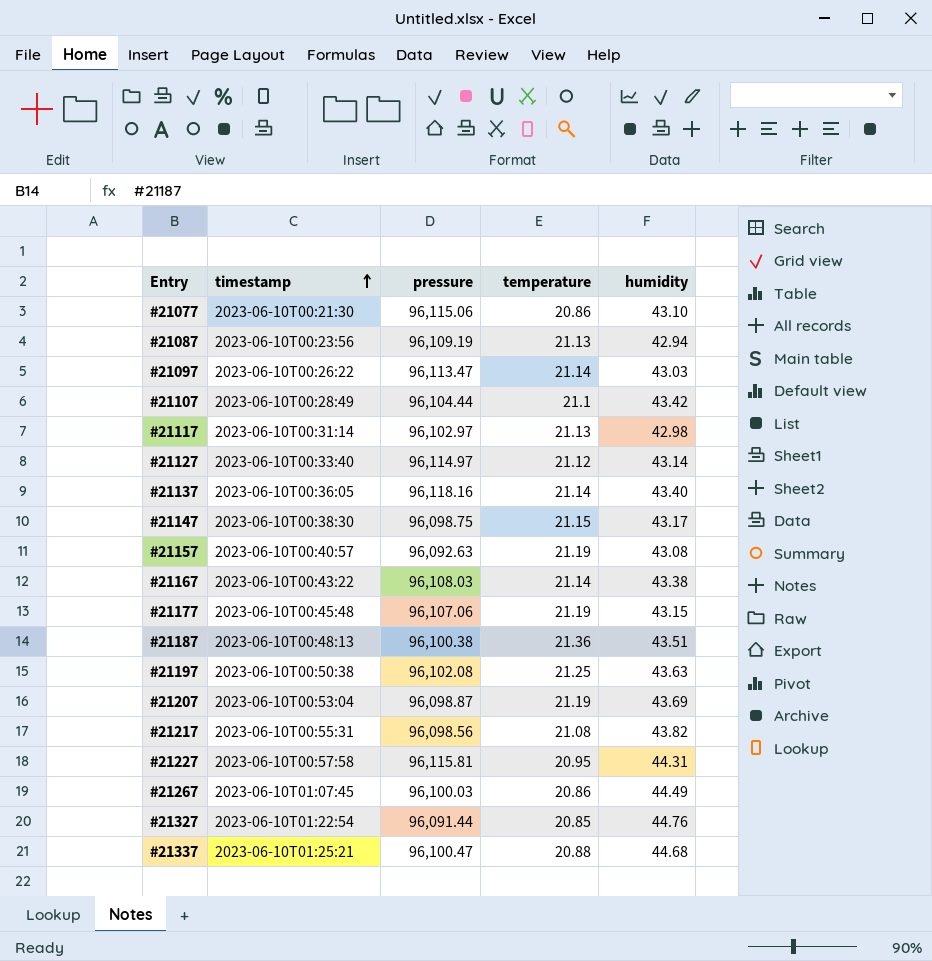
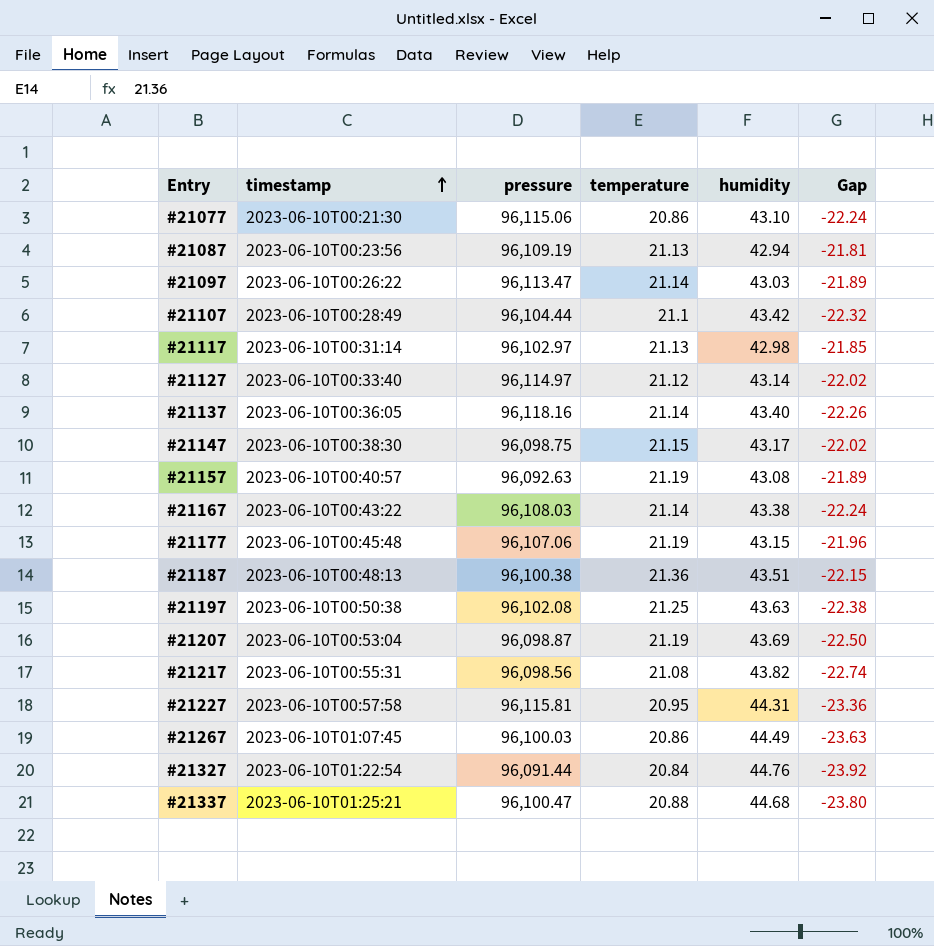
column Gap | formula: none -> [temperature] - [humidity]
#21327 | temperature: 20.85 -> 20.84

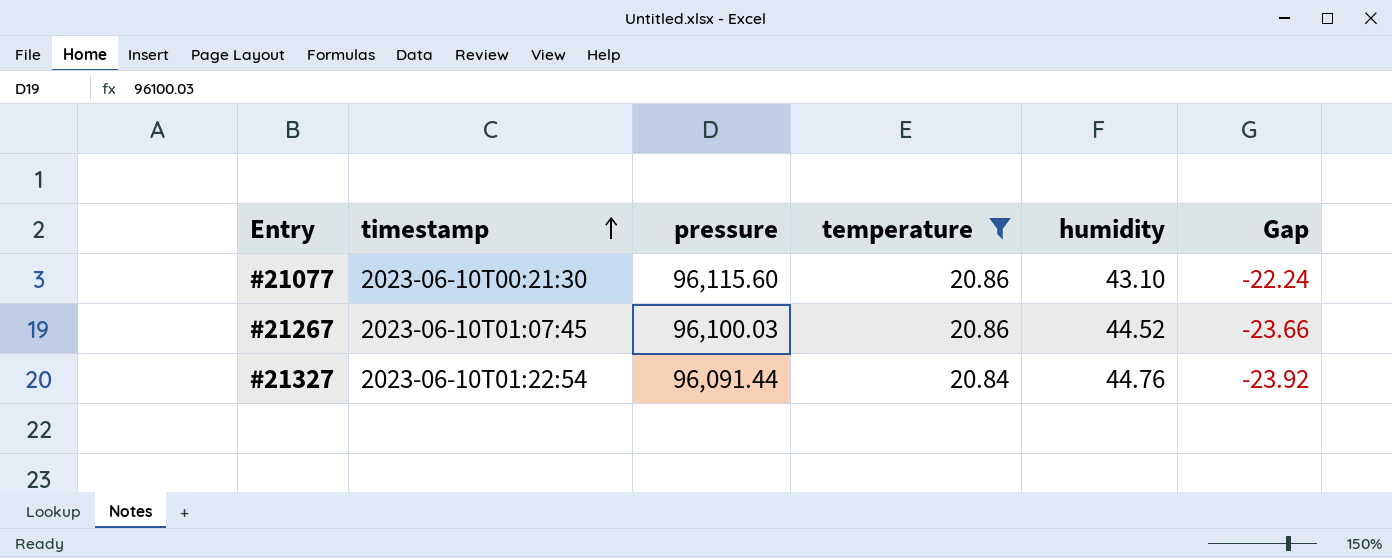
filter: none -> temperature <= 20.86
#21077 | pressure: 96,115.06 -> 96,115.60
#21267 | humidity: 44.49 -> 44.52
#21267 | Gap: -23.63 -> -23.66

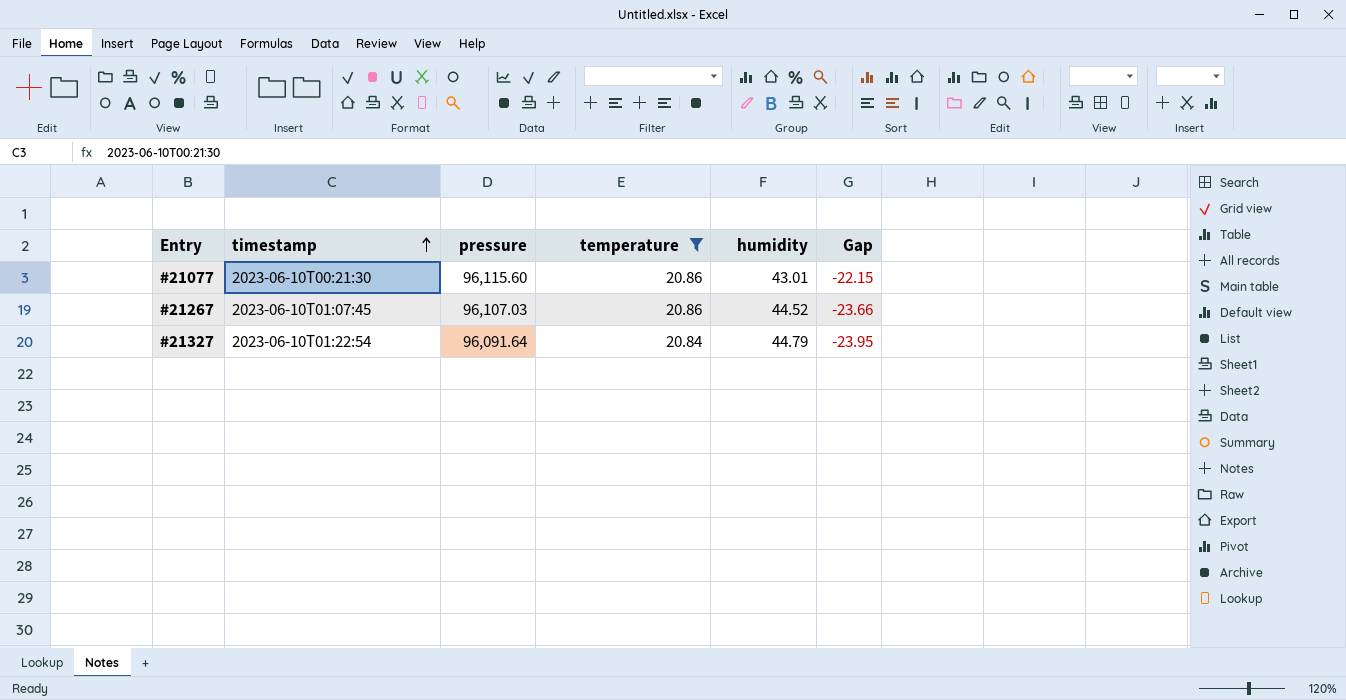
#21077 | humidity: 43.10 -> 43.01
#21077 | Gap: -22.24 -> -22.15
#21267 | pressure: 96,100.03 -> 96,107.03
#21327 | pressure: 96,091.44 -> 96,091.64
#21327 | humidity: 44.76 -> 44.79
#21327 | Gap: -23.92 -> -23.95

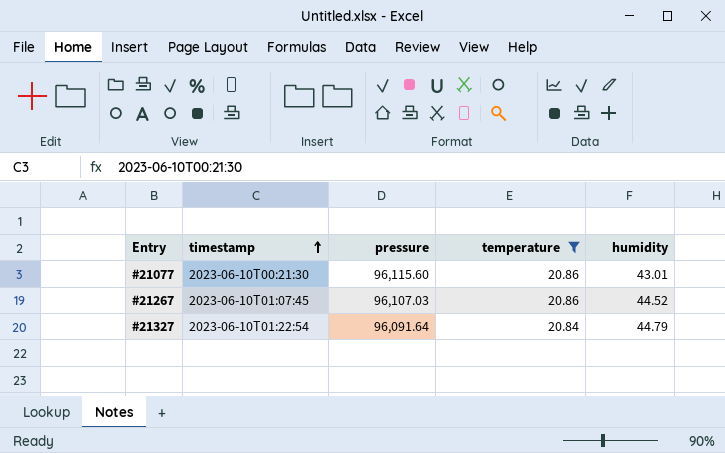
column Gap | formula: [temperature] - [humidity] -> none

